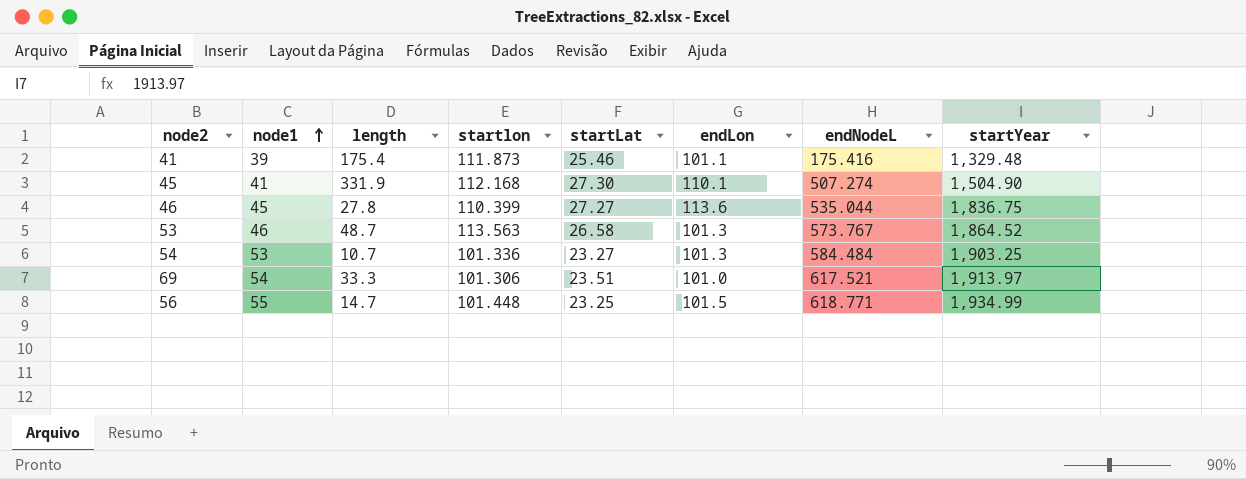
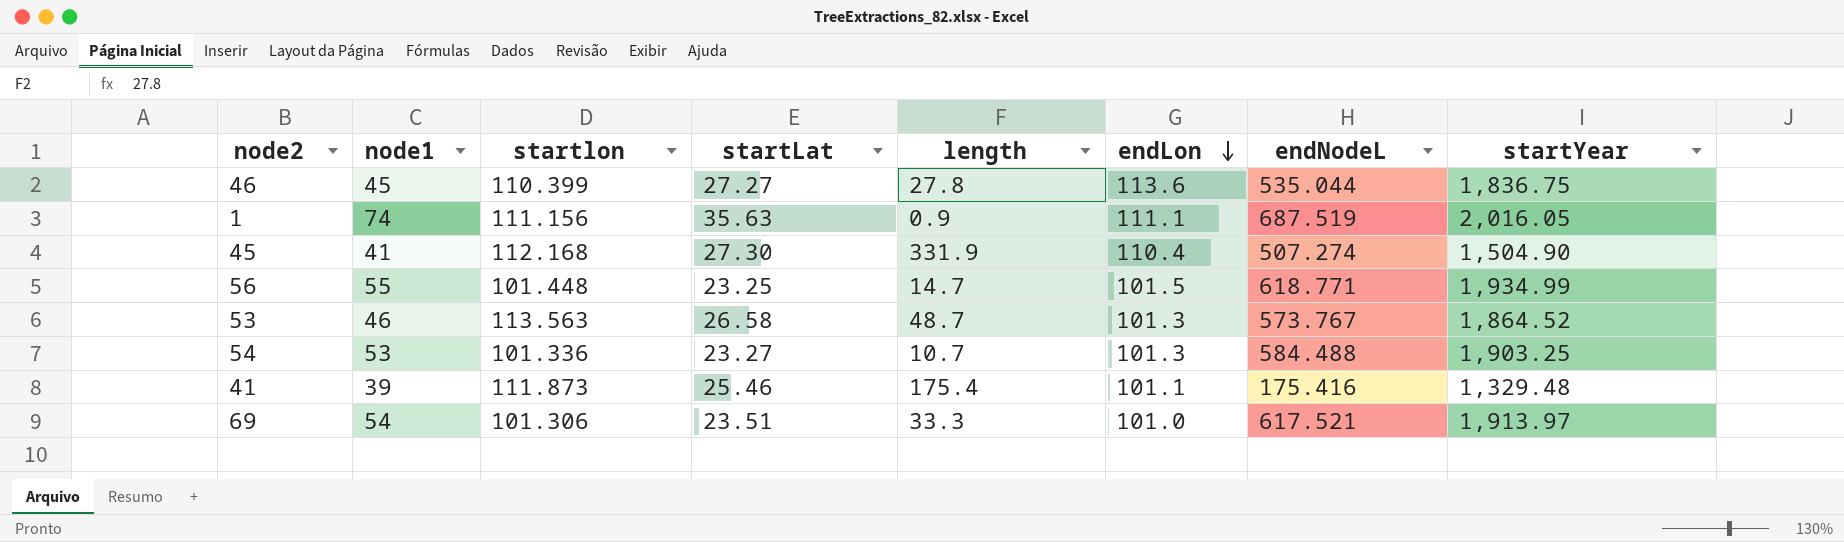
row order: node1 ascending -> endLon descending
column length | position: 3 -> 5
row 1: none -> 74 | 111.156 | 35.63 | 0.9 | 111.1 | 687.519 | 2,016.05
45 | endLon: 110.1 -> 110.4
54 | endNodeL: 584.484 -> 584.488

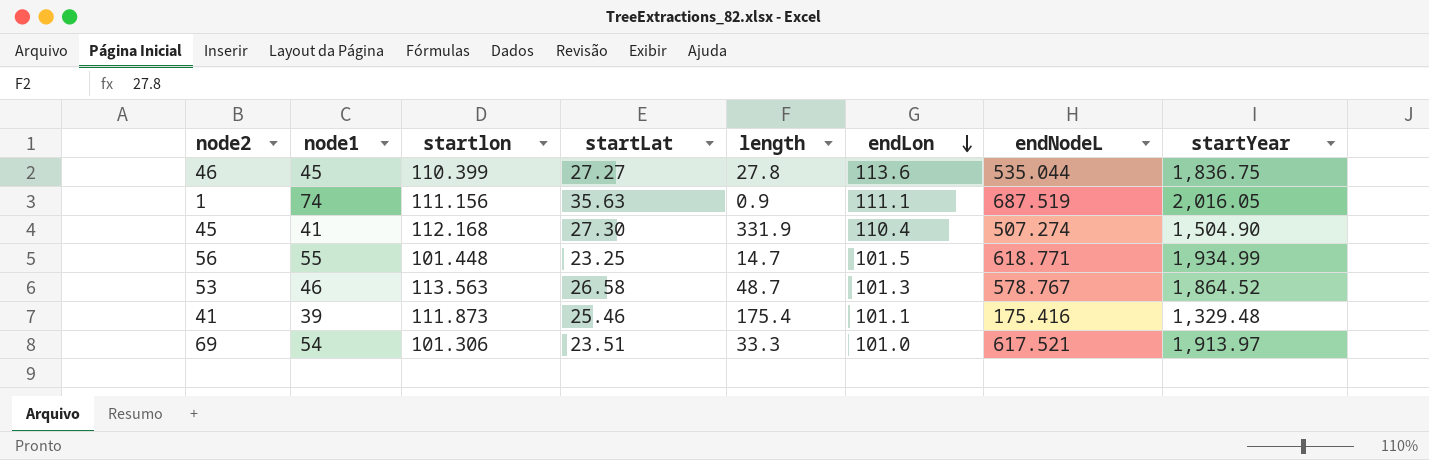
row 54: 53 | 101.336 | 23.27 | 10.7 | 101.3 | 584.488 | 1,903.25 -> none
53 | endNodeL: 573.767 -> 578.767

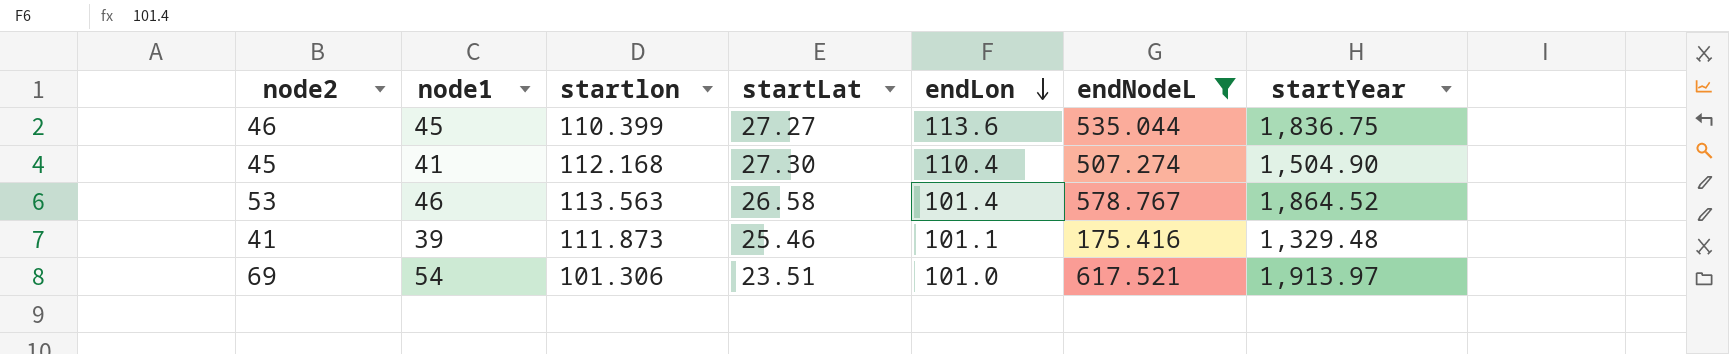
filter: none -> endNodeL <= 617.521
column length | position: 5 -> none
53 | endLon: 101.3 -> 101.4

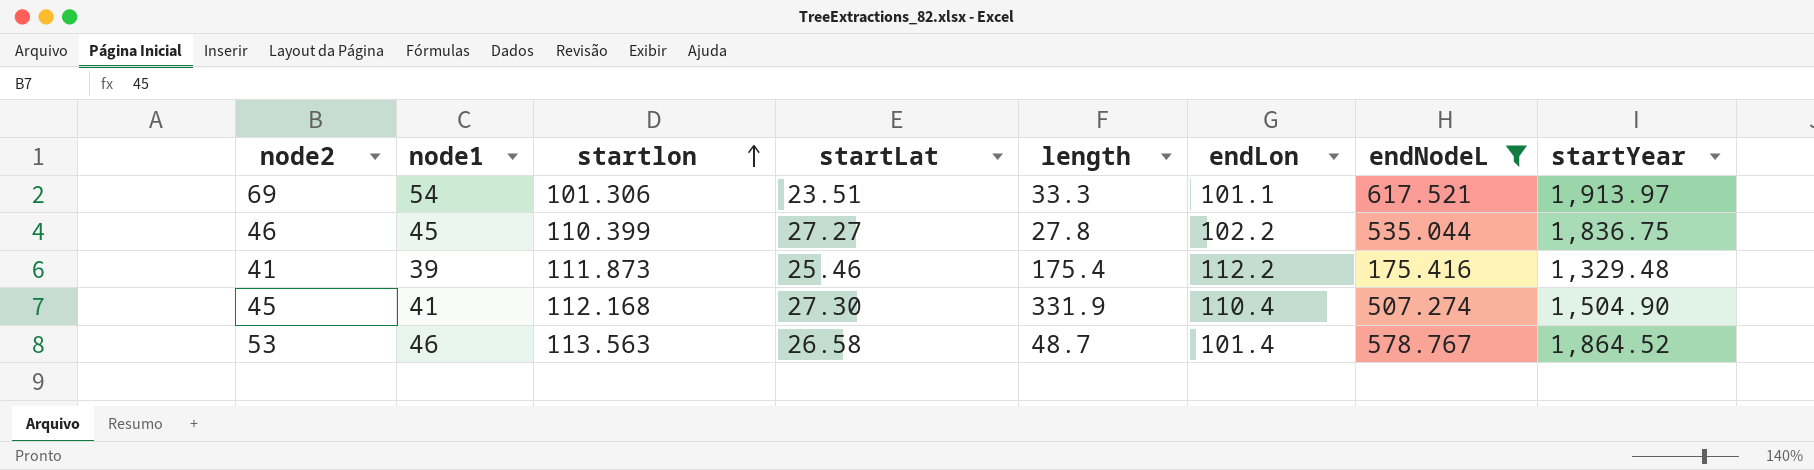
row order: endLon descending -> startlon ascending
column length | position: none -> 5
69 | endLon: 101.0 -> 101.1
46 | endLon: 113.6 -> 102.2
41 | endLon: 101.1 -> 112.2

